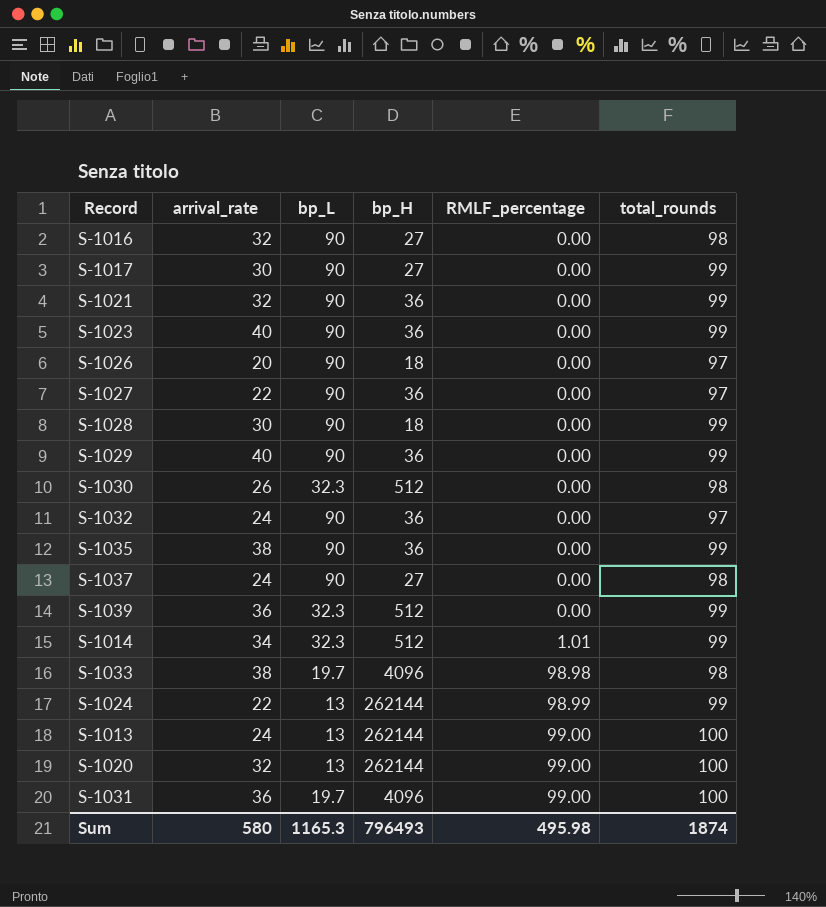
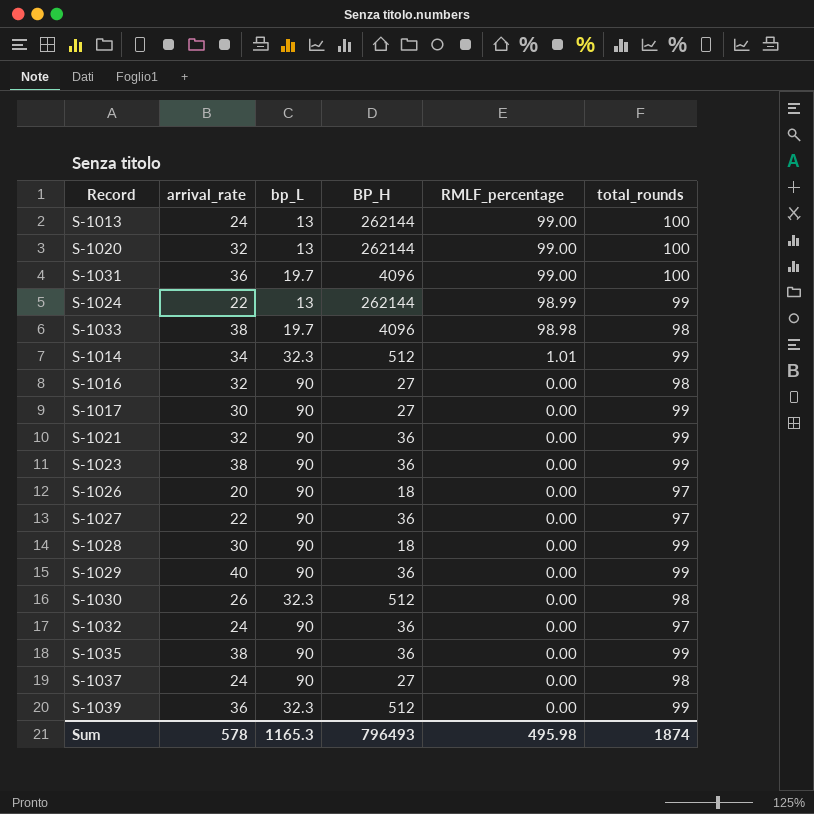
row order: RMLF_percentage ascending -> RMLF_percentage descending
column name: bp_H -> BP_H
S-1023 | arrival_rate: 40 -> 38
Sum | arrival_rate: 580 -> 578

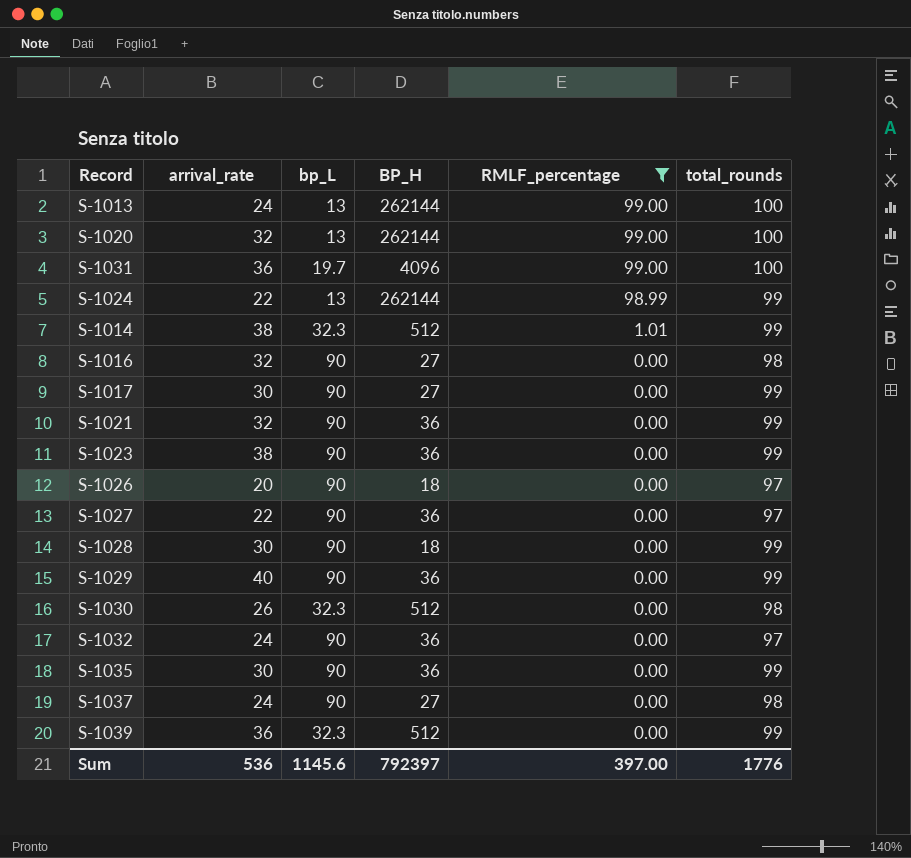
filter: none -> RMLF_percentage != 98.98
S-1014 | arrival_rate: 34 -> 38
S-1035 | arrival_rate: 38 -> 30
Sum | arrival_rate: 578 -> 536
Sum | bp_L: 1165.3 -> 1145.6
Sum | BP_H: 796493 -> 792397
Sum | RMLF_percentage: 495.98 -> 397.00
Sum | total_rounds: 1874 -> 1776

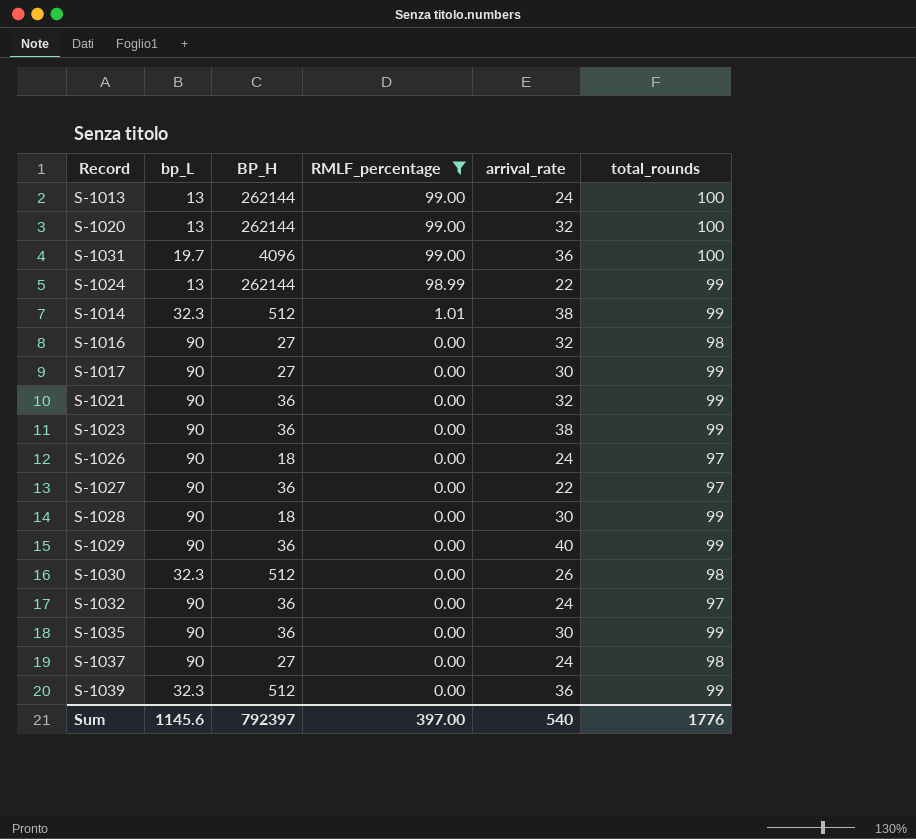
column arrival_rate | position: 2 -> 5
S-1026 | arrival_rate: 20 -> 24
Sum | arrival_rate: 536 -> 540

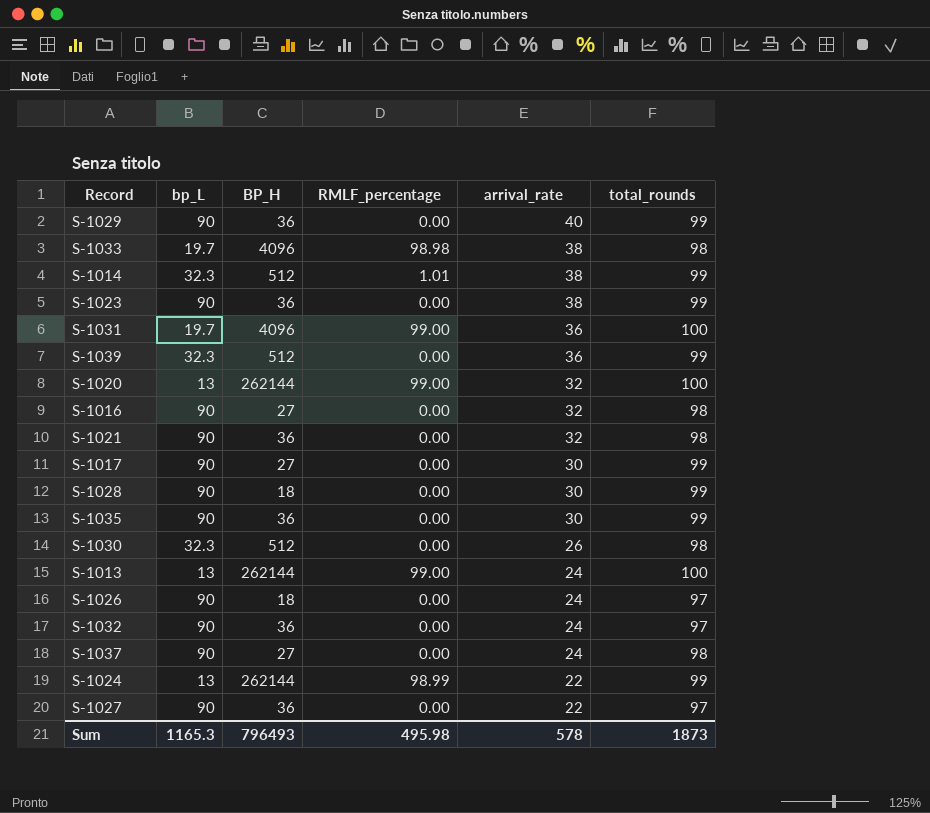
filter: RMLF_percentage != 98.98 -> none
row order: RMLF_percentage descending -> arrival_rate descending
S-1021 | total_rounds: 99 -> 98
Sum | bp_L: 1145.6 -> 1165.3
Sum | BP_H: 792397 -> 796493
Sum | RMLF_percentage: 397.00 -> 495.98
Sum | arrival_rate: 540 -> 578
Sum | total_rounds: 1776 -> 1873

